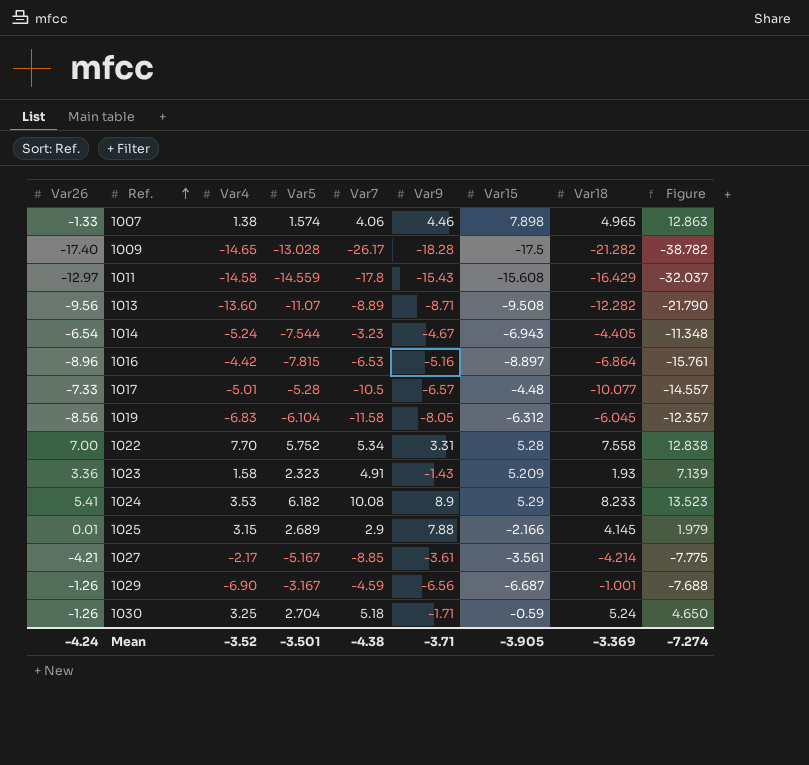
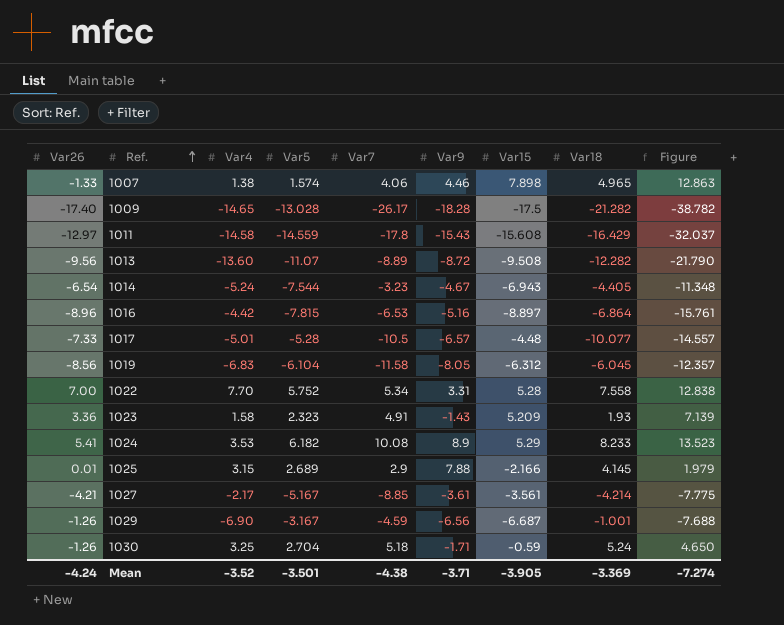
1013 | Var9: -8.71 -> -8.72

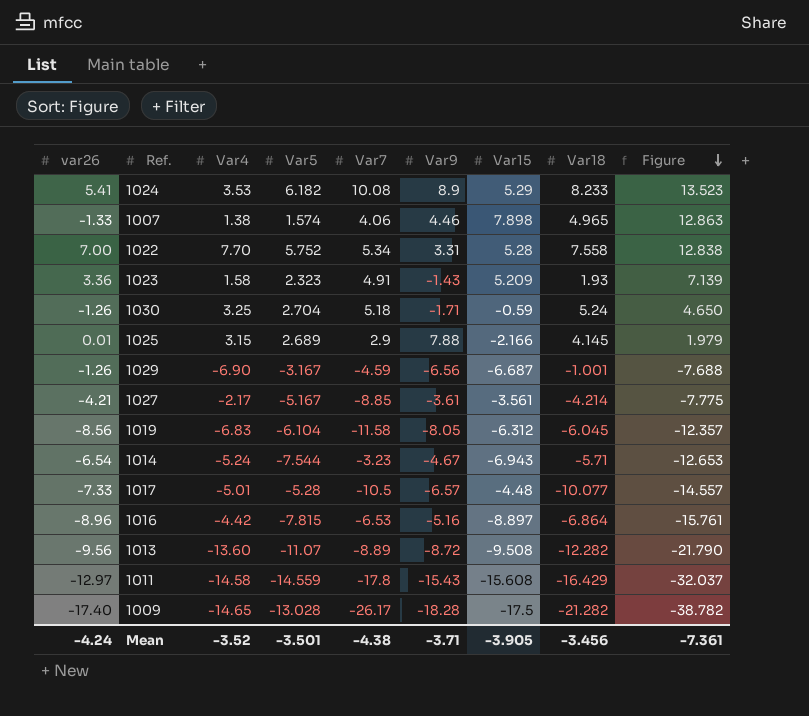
row order: Ref. ascending -> Figure descending
column name: Var26 -> var26
1014 | Var18: -4.405 -> -5.71
1014 | Figure: -11.348 -> -12.653
Mean | Var18: -3.369 -> -3.456
Mean | Figure: -7.274 -> -7.361

